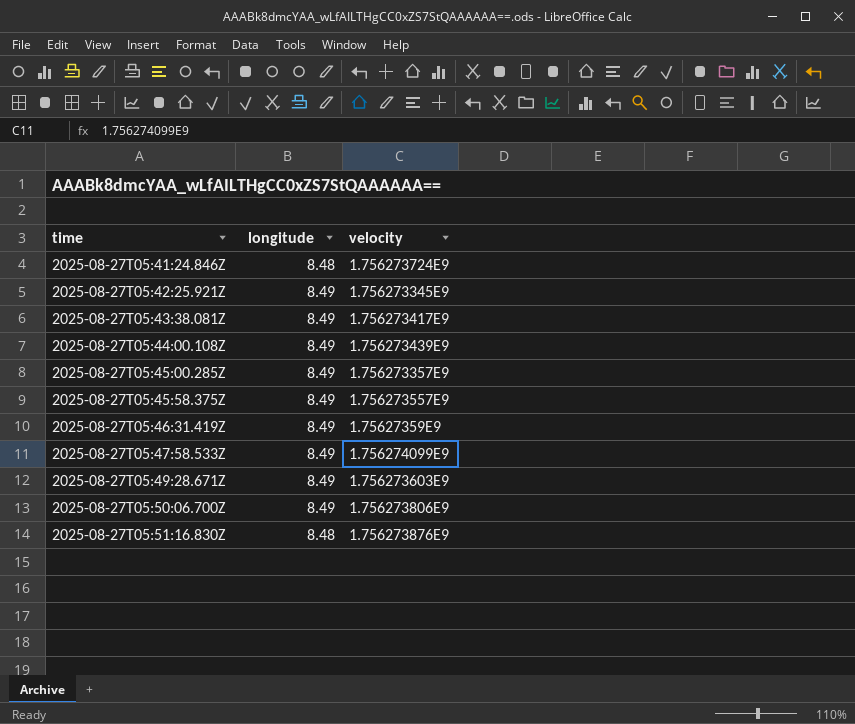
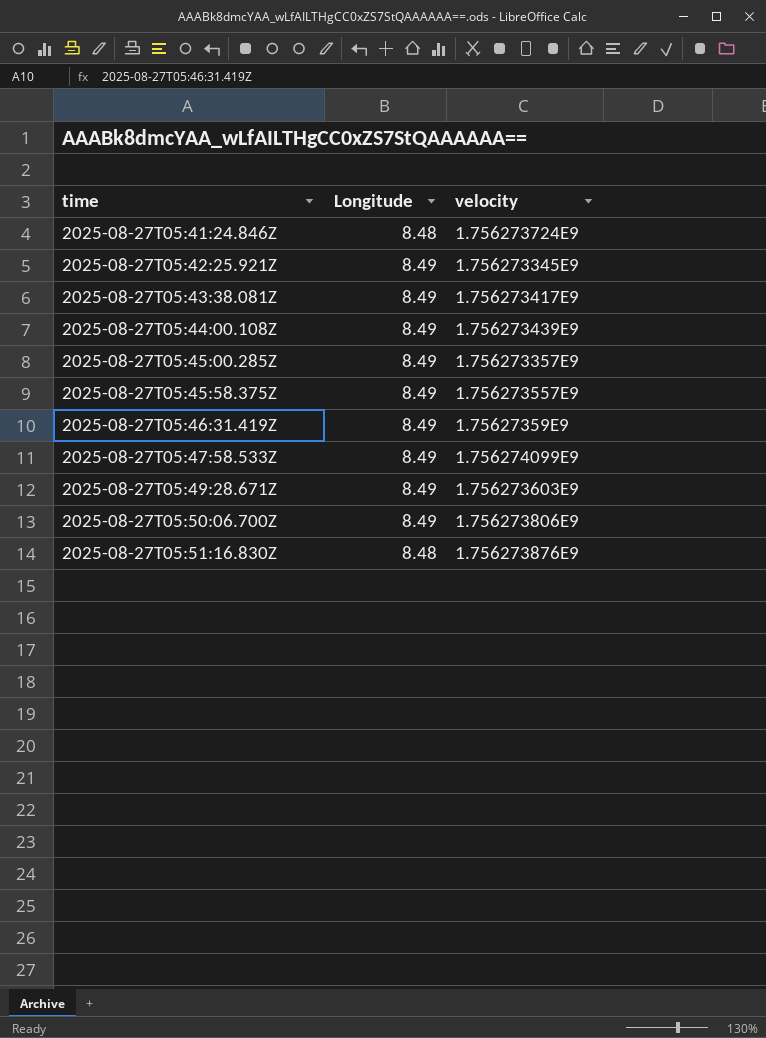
column name: longitude -> Longitude

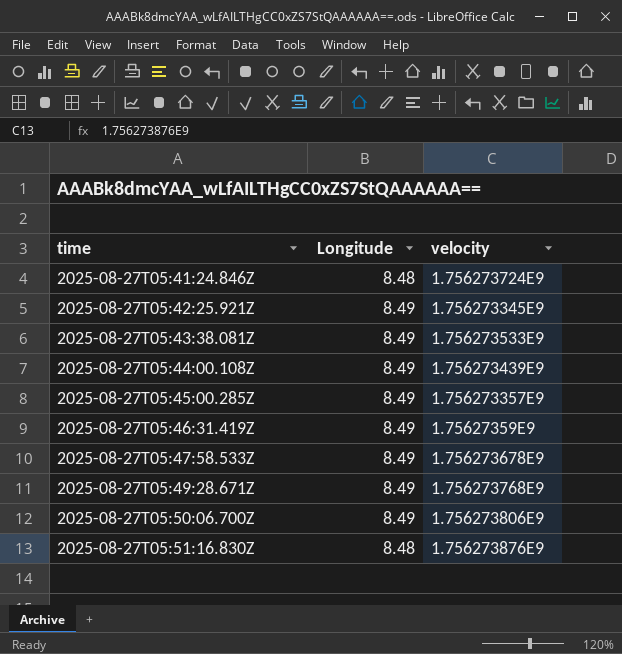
row 2025-08-27T05:45:58.375Z: 8.49 | 1.756273557E9 -> none
2025-08-27T05:43:38.081Z | velocity: 1.756273417E9 -> 1.756273533E9
2025-08-27T05:47:58.533Z | velocity: 1.756274099E9 -> 1.756273678E9
2025-08-27T05:49:28.671Z | velocity: 1.756273603E9 -> 1.756273768E9

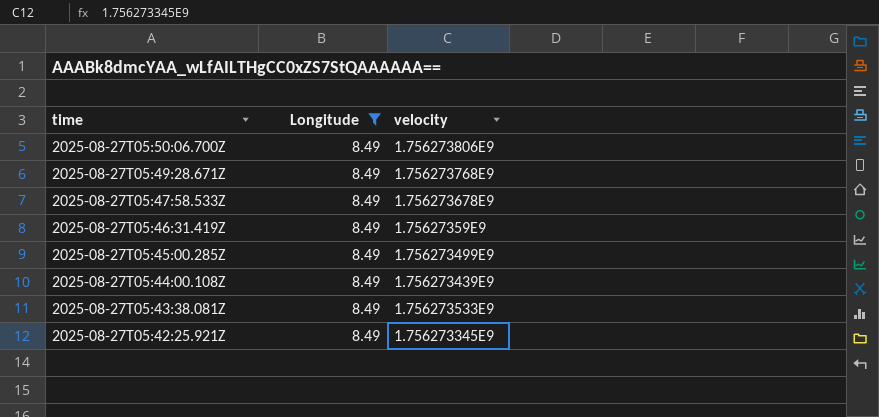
filter: none -> Longitude = 8.49
row order: time ascending -> time descending
2025-08-27T05:45:00.285Z | velocity: 1.756273357E9 -> 1.756273499E9

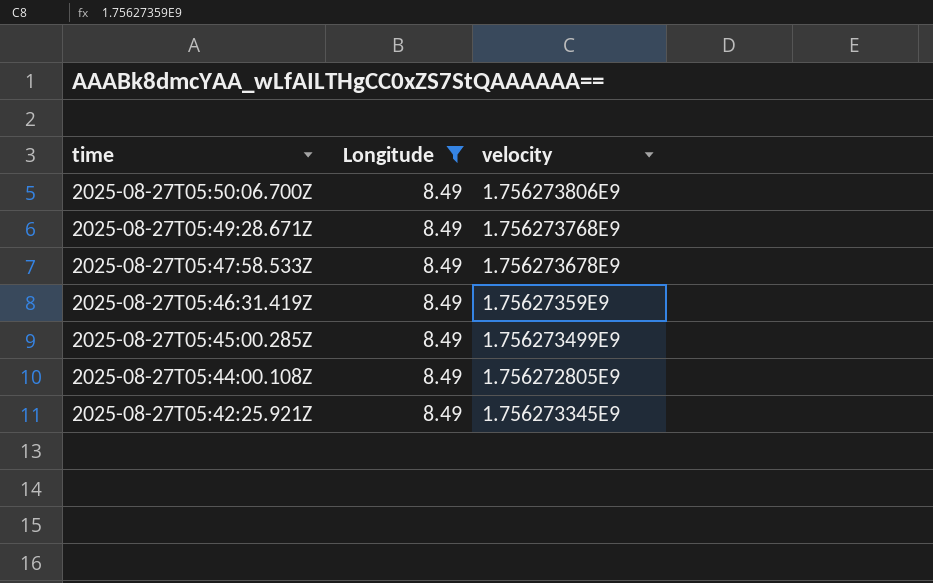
row 2025-08-27T05:43:38.081Z: 8.49 | 1.756273533E9 -> none
2025-08-27T05:44:00.108Z | velocity: 1.756273439E9 -> 1.756272805E9

